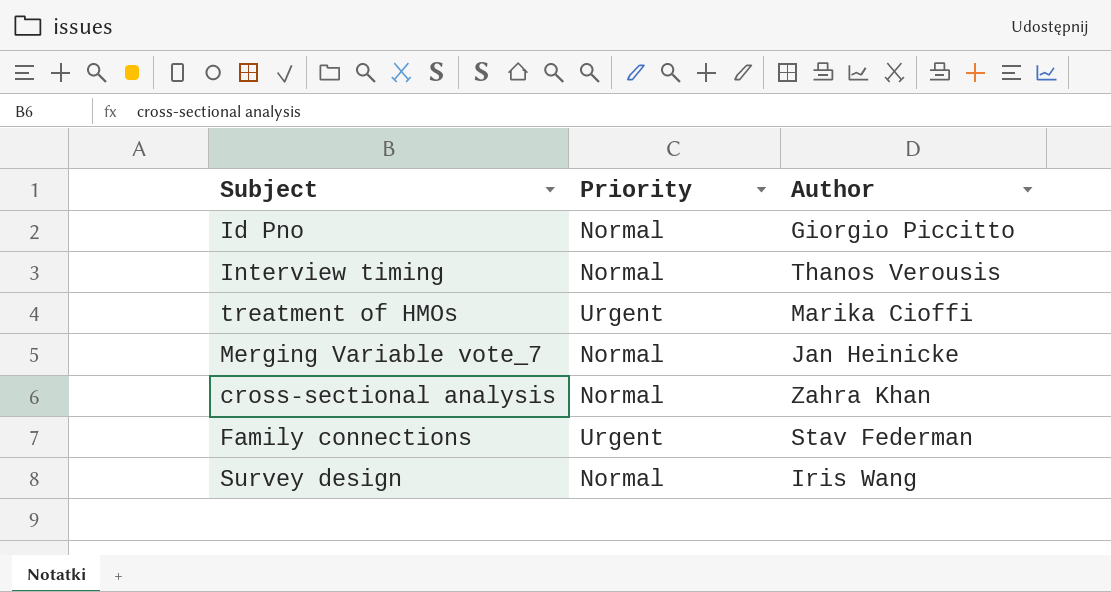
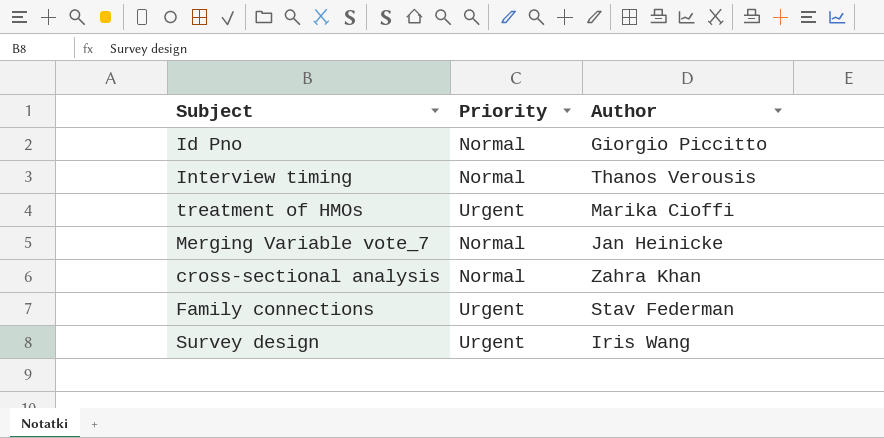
Survey design | Priority: Normal -> Urgent

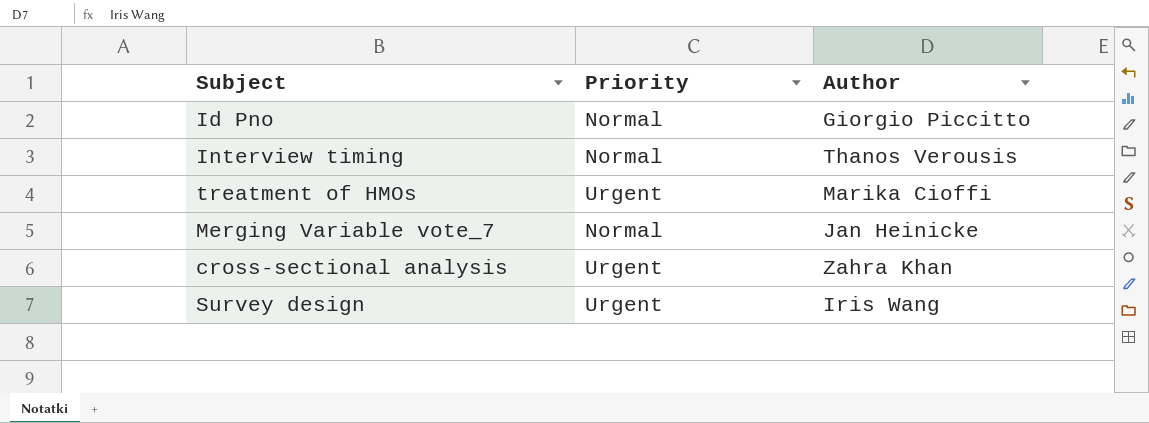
row Family connections: Urgent | Stav Federman -> none
cross-sectional analysis | Priority: Normal -> Urgent

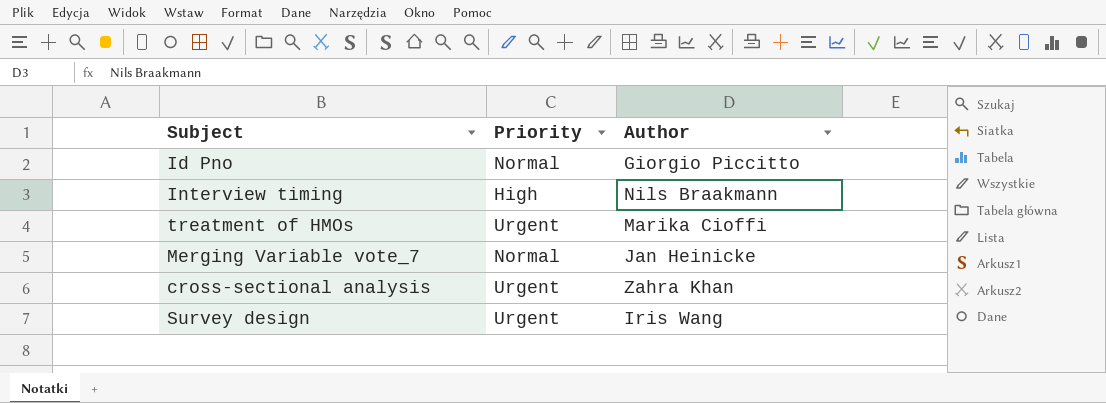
Interview timing | Priority: Normal -> High
Interview timing | Author: Thanos Verousis -> Nils Braakmann

